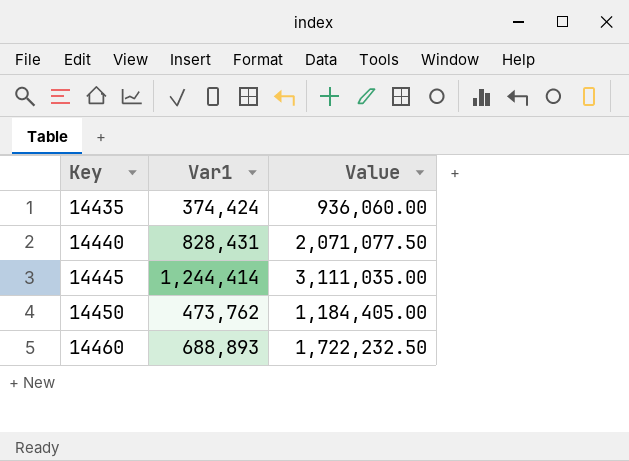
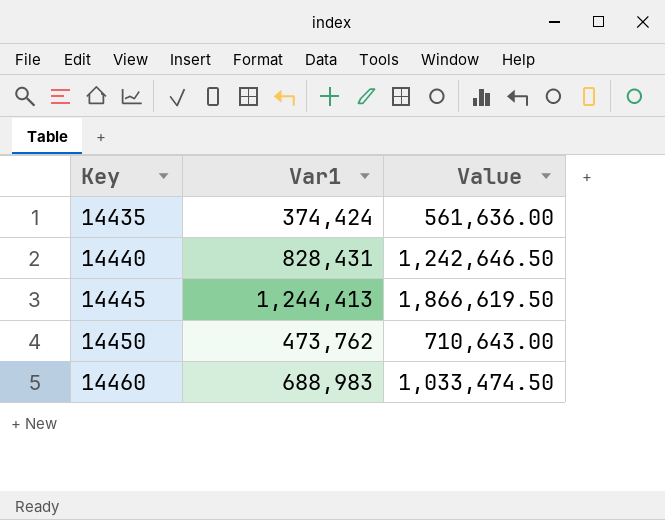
column Value | formula: [Var1] * 2.5 -> [Var1] * 1.5
14445 | Var1: 1,244,414 -> 1,244,413
14460 | Var1: 688,893 -> 688,983

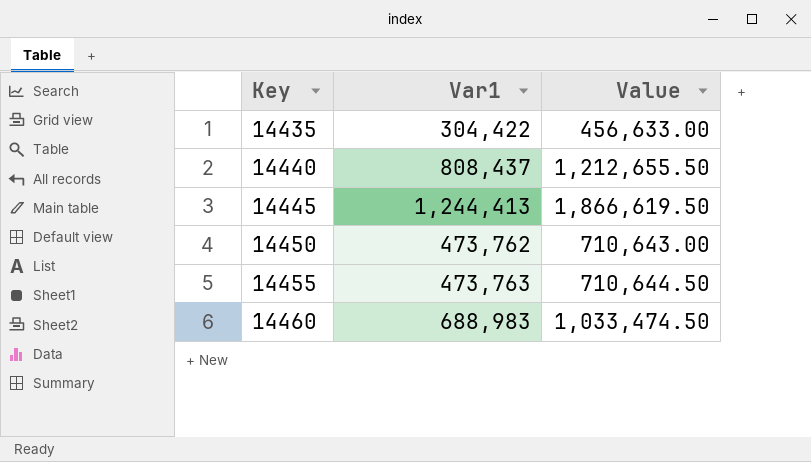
14435 | Var1: 374,424 -> 304,422
14435 | Value: 561,636.00 -> 456,633.00
14440 | Var1: 828,431 -> 808,437
14440 | Value: 1,242,646.50 -> 1,212,655.50
row 14455: none -> 473,763 | 710,644.50

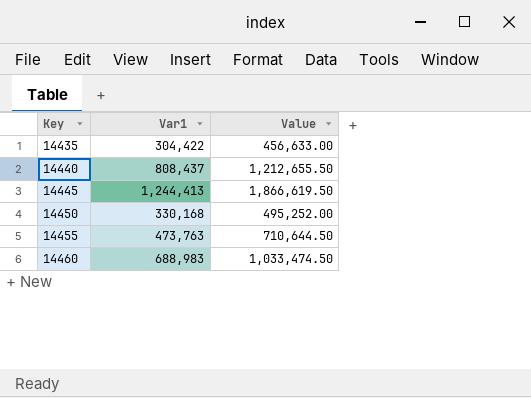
14450 | Var1: 473,762 -> 330,168
14450 | Value: 710,643.00 -> 495,252.00

